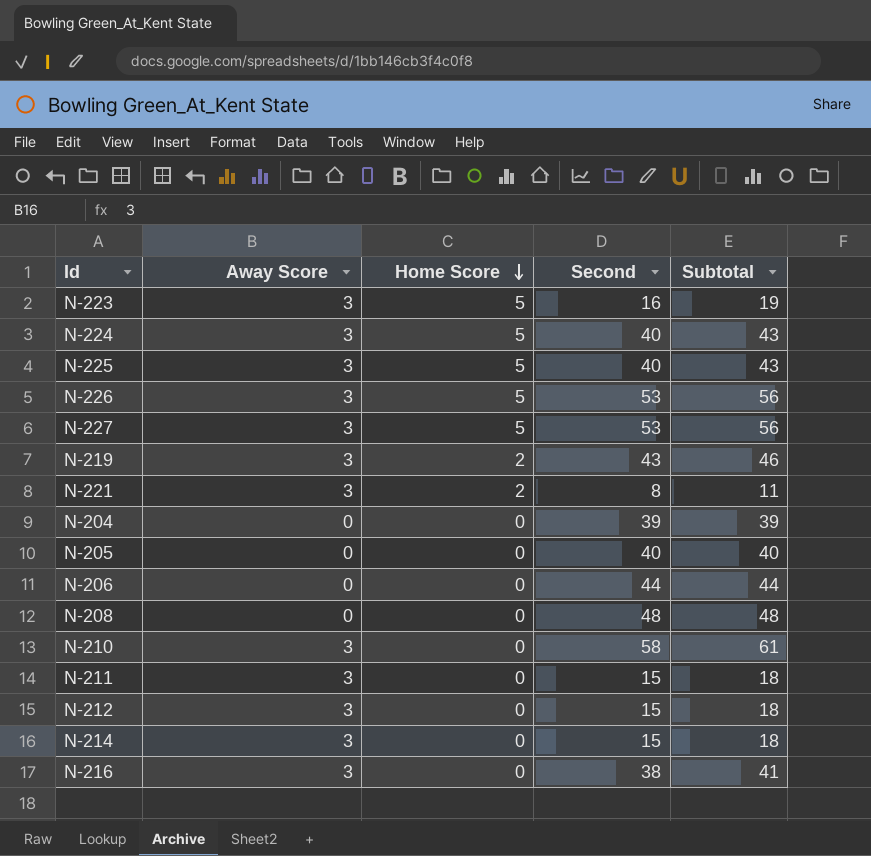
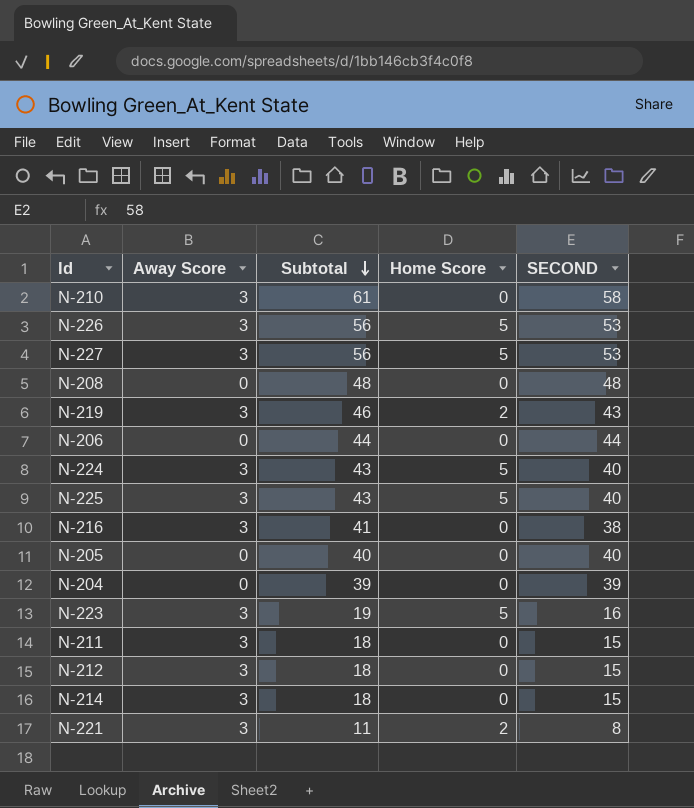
row order: Home Score descending -> Subtotal descending
column Subtotal | position: 5 -> 3
column name: Second -> SECOND

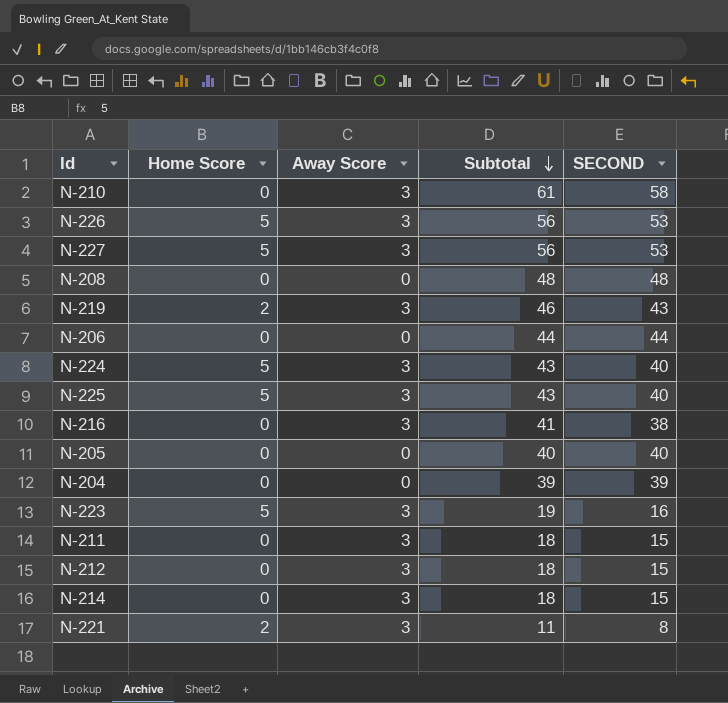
column Home Score | position: 4 -> 2

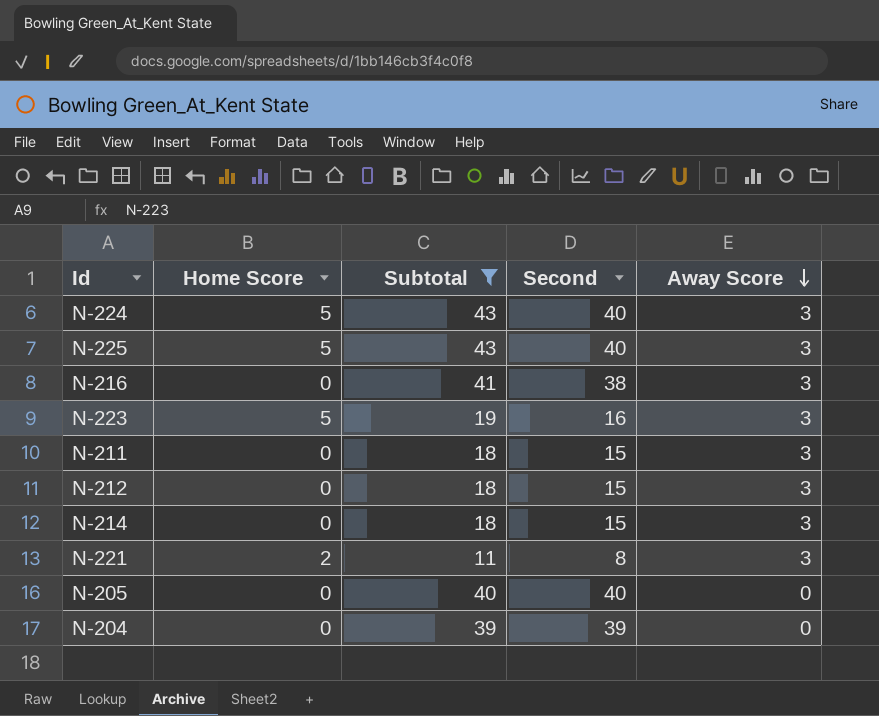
filter: none -> Subtotal <= 43
row order: Subtotal descending -> Away Score descending
column name: SECOND -> Second
column Away Score | position: 3 -> 5

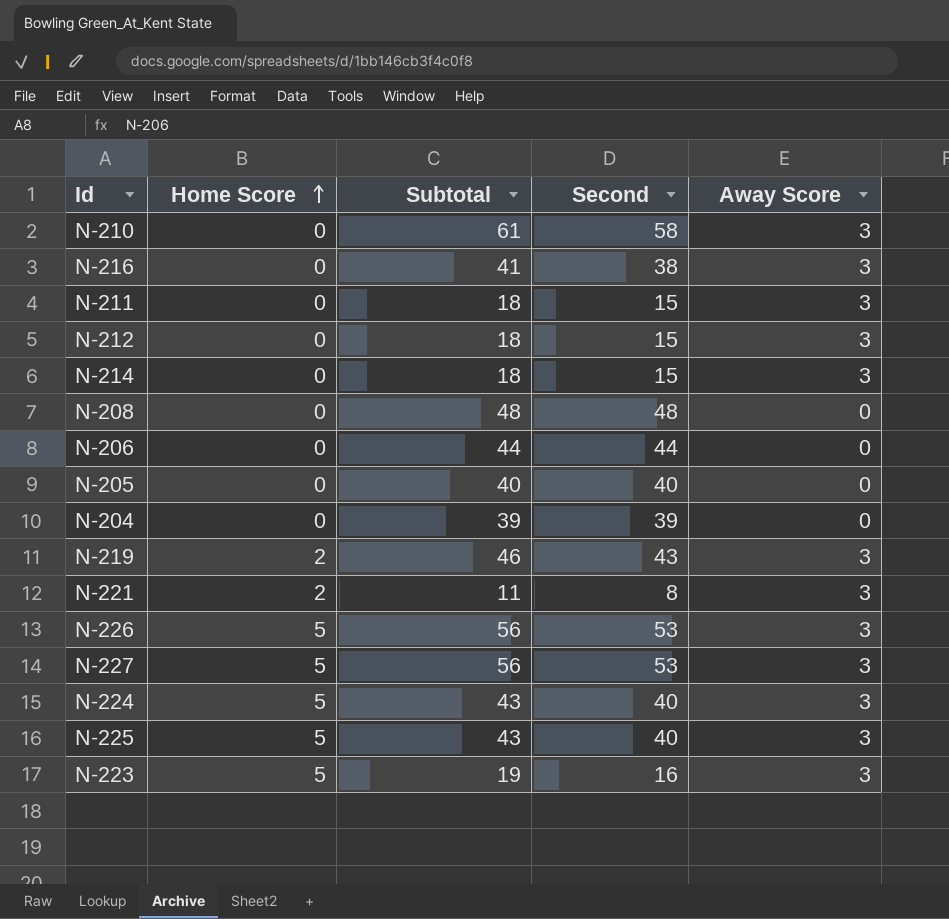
filter: Subtotal <= 43 -> none
row order: Away Score descending -> Home Score ascending

